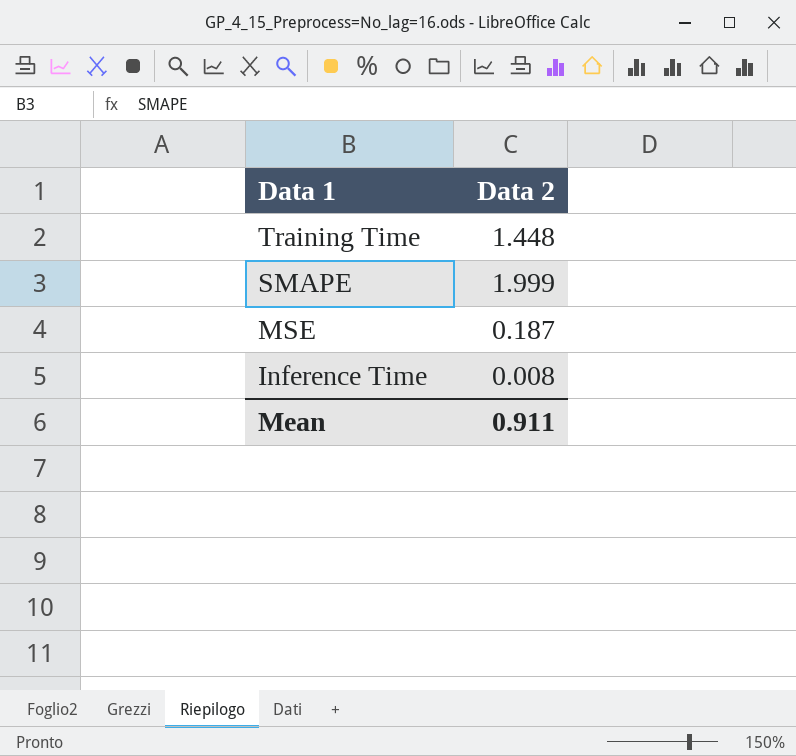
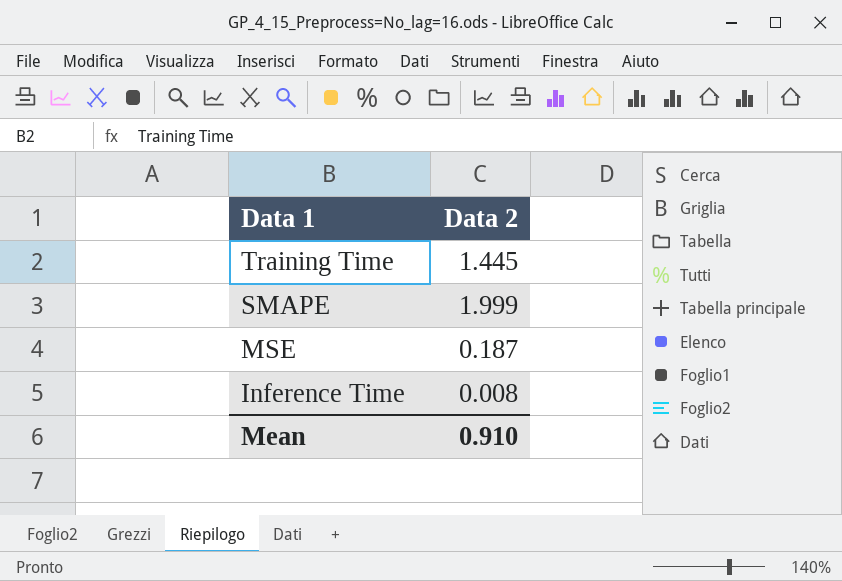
Training Time | Data 2: 1.448 -> 1.445
Mean | Data 2: 0.911 -> 0.910

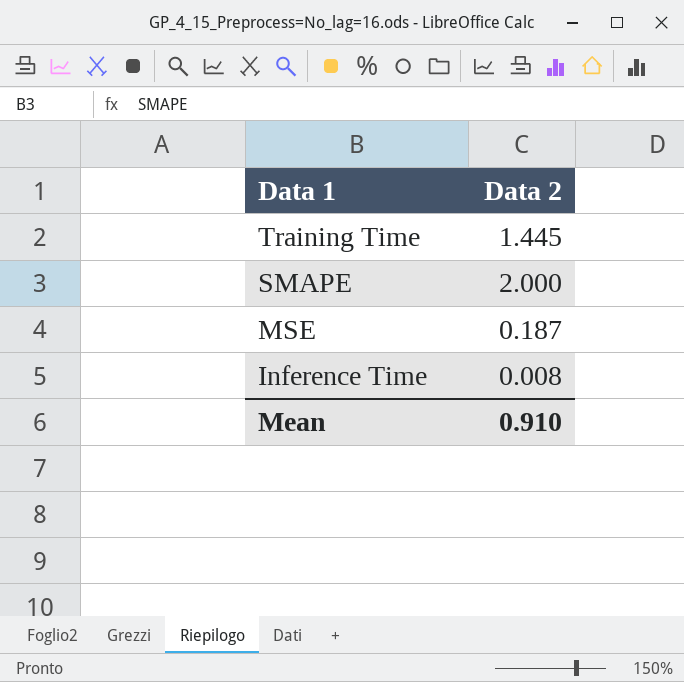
SMAPE | Data 2: 1.999 -> 2.000

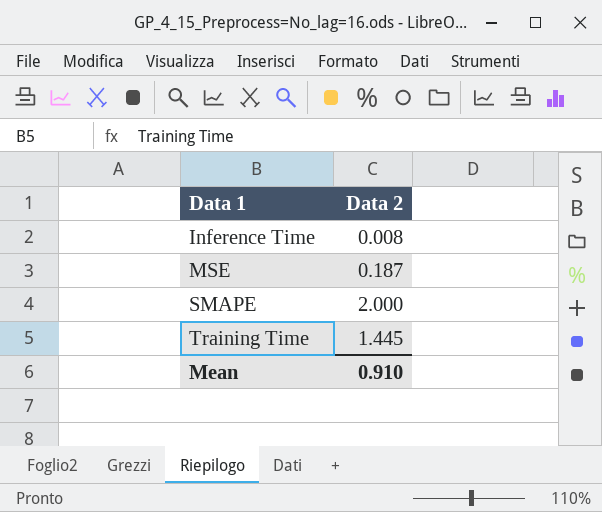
row order: Data 1 descending -> Data 1 ascending

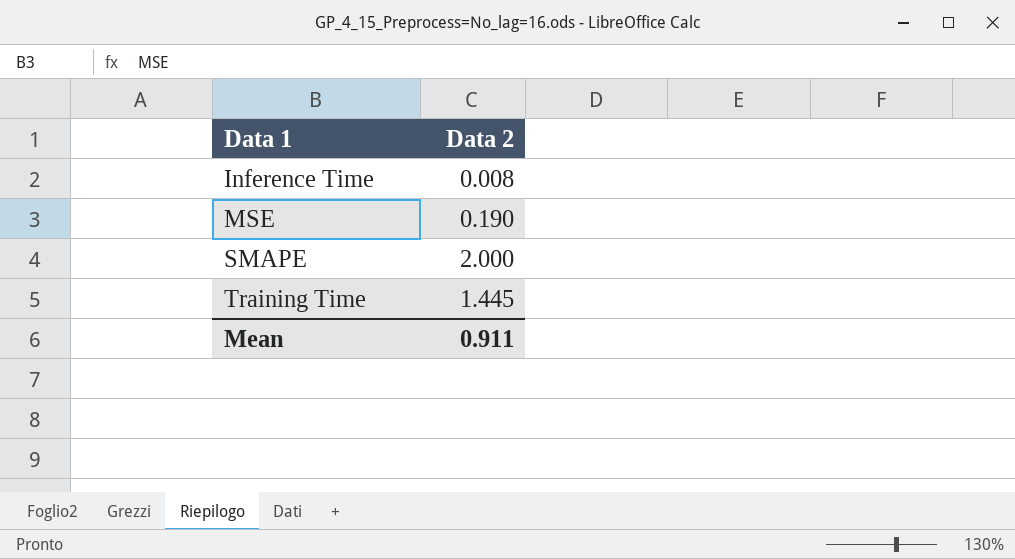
MSE | Data 2: 0.187 -> 0.190
Mean | Data 2: 0.910 -> 0.911

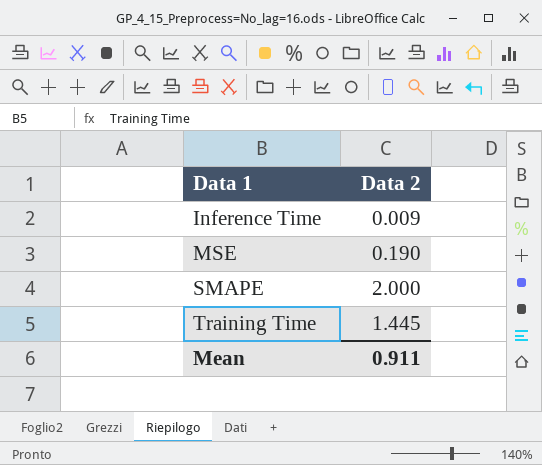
Inference Time | Data 2: 0.008 -> 0.009

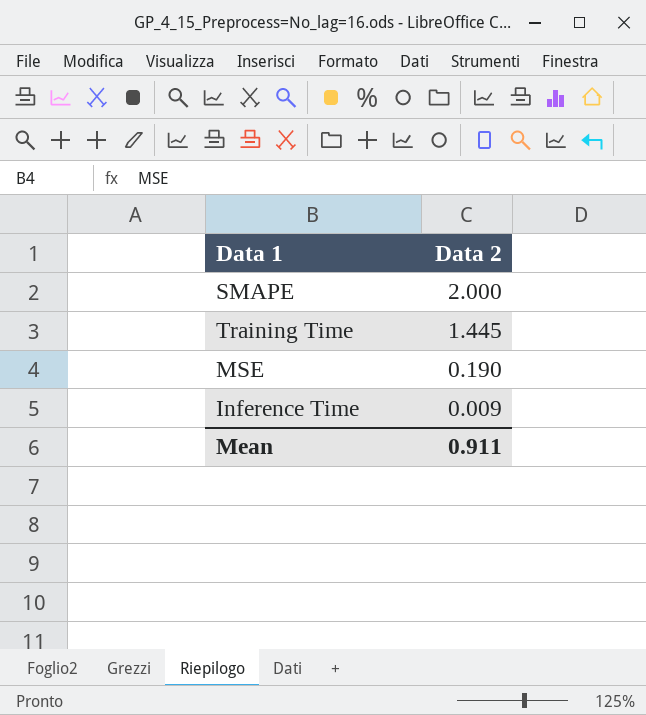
row order: Data 1 ascending -> Data 2 descending

